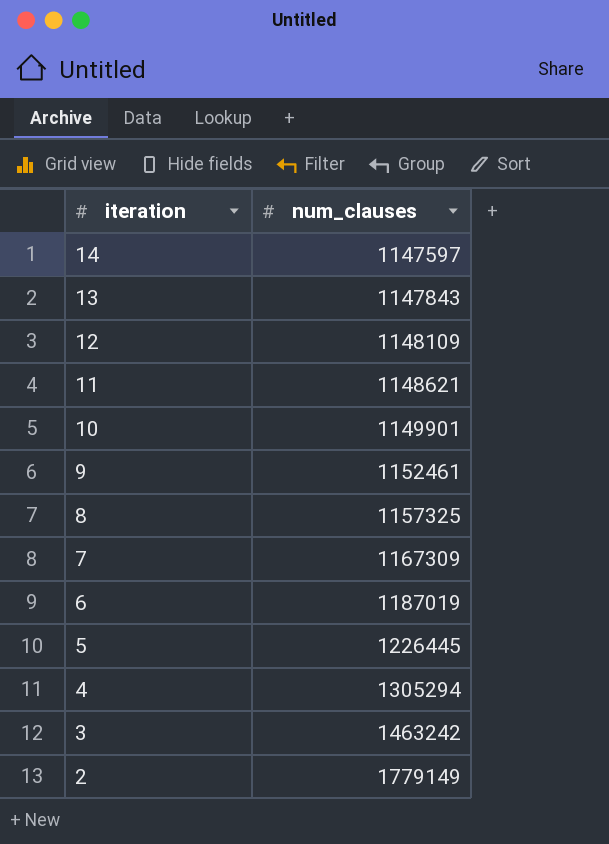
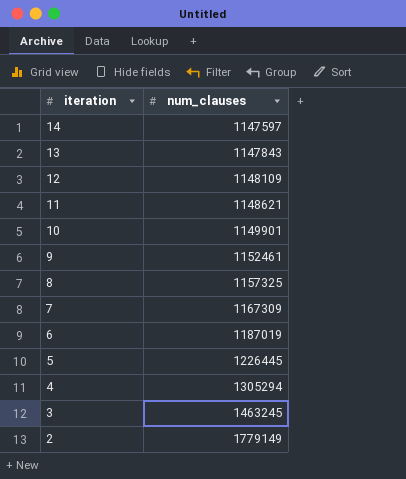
3 | num_clauses: 1463242 -> 1463245

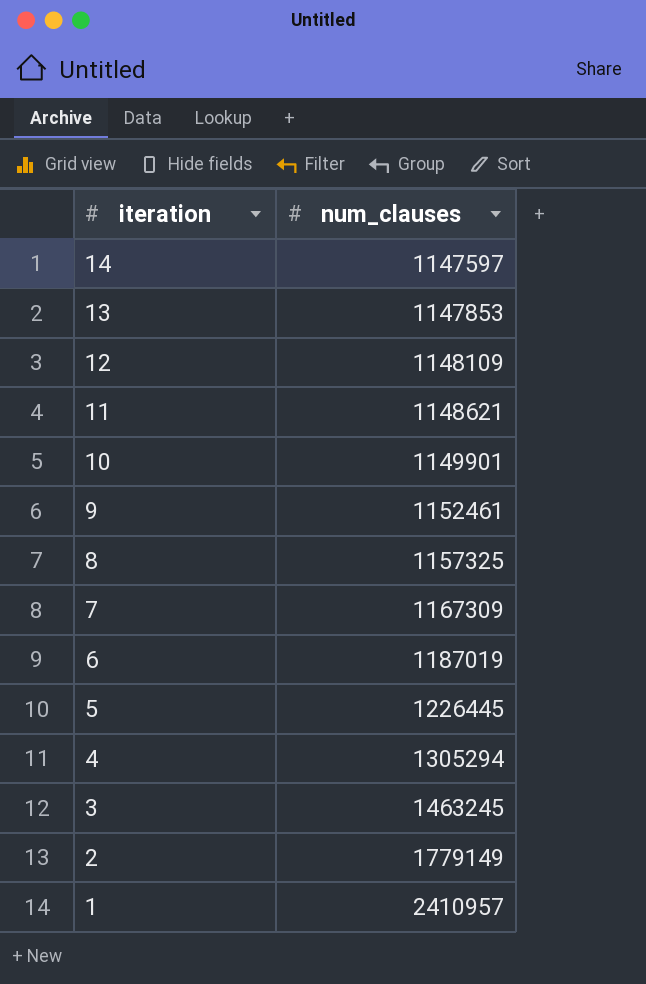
13 | num_clauses: 1147843 -> 1147853
row 1: none -> 2410957

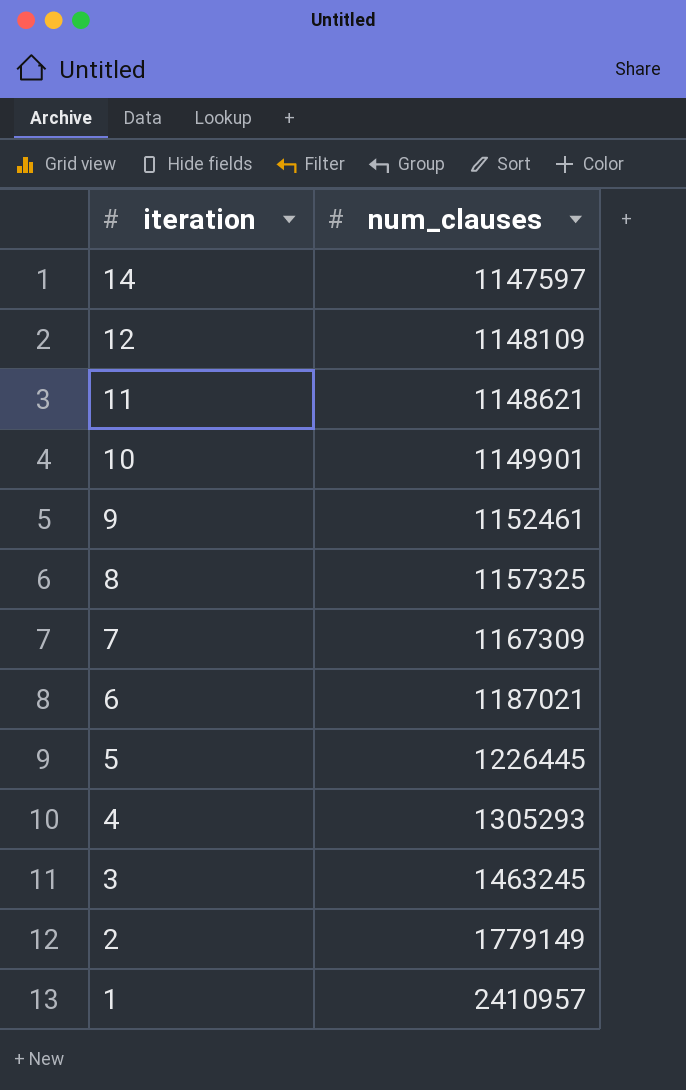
row 13: 1147853 -> none
6 | num_clauses: 1187019 -> 1187021
4 | num_clauses: 1305294 -> 1305293

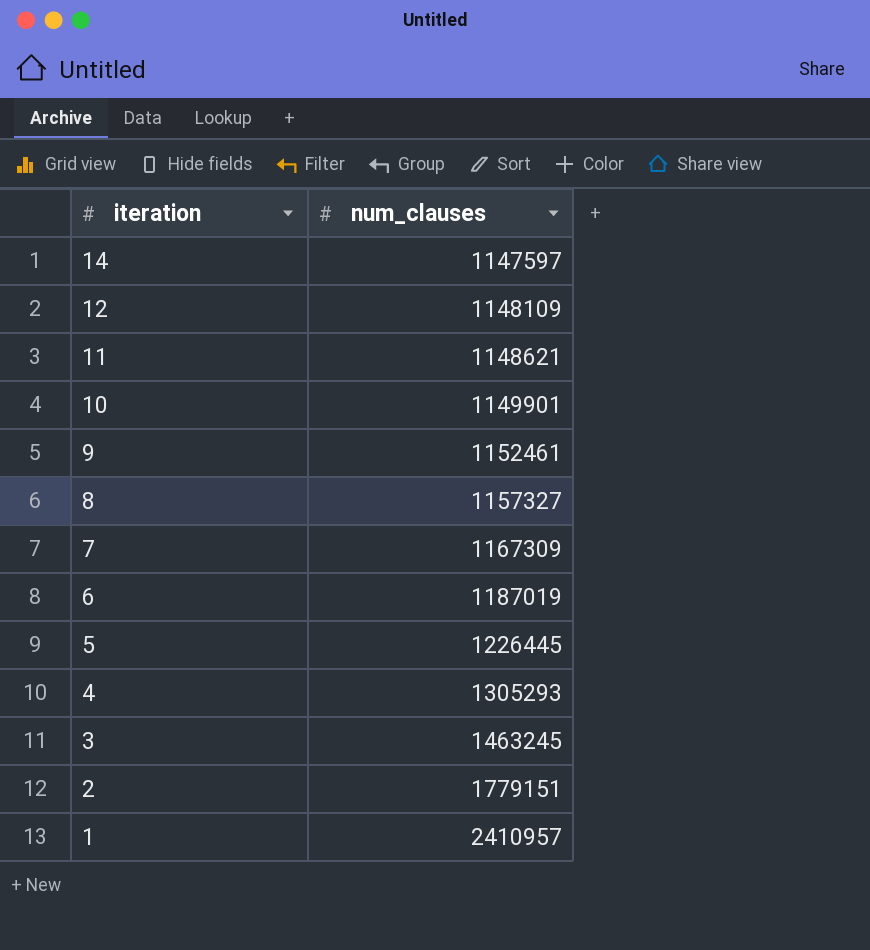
8 | num_clauses: 1157325 -> 1157327
6 | num_clauses: 1187021 -> 1187019
2 | num_clauses: 1779149 -> 1779151

